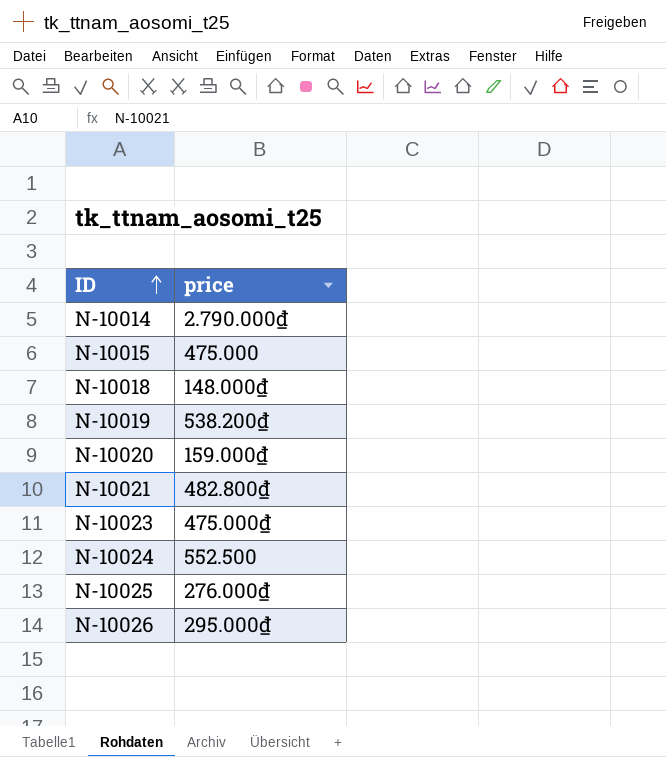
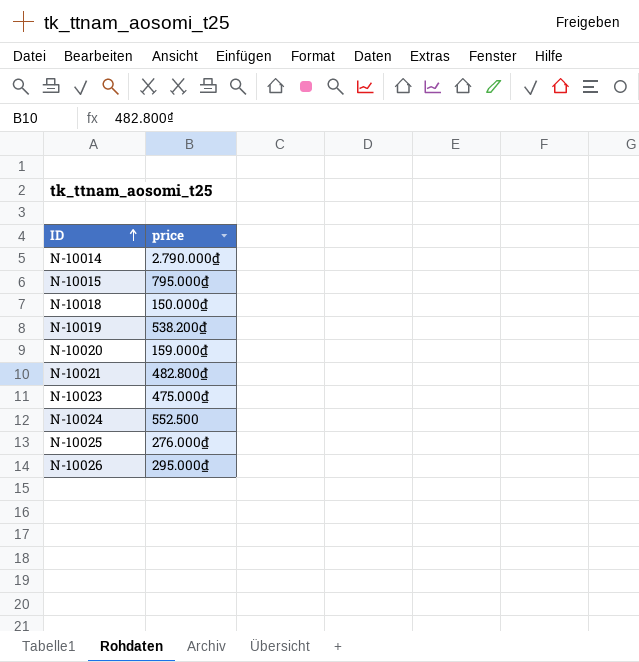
N-10015 | price: 475.000 -> 795.000₫
N-10018 | price: 148.000₫ -> 150.000₫

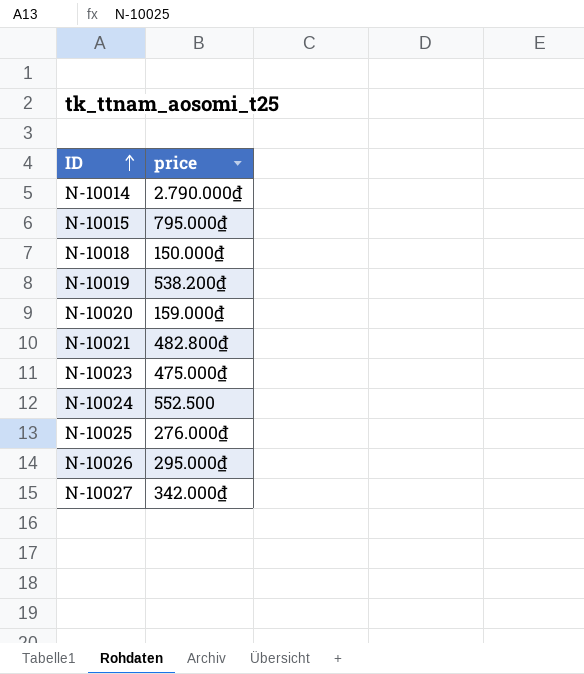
row N-10027: none -> 342.000₫

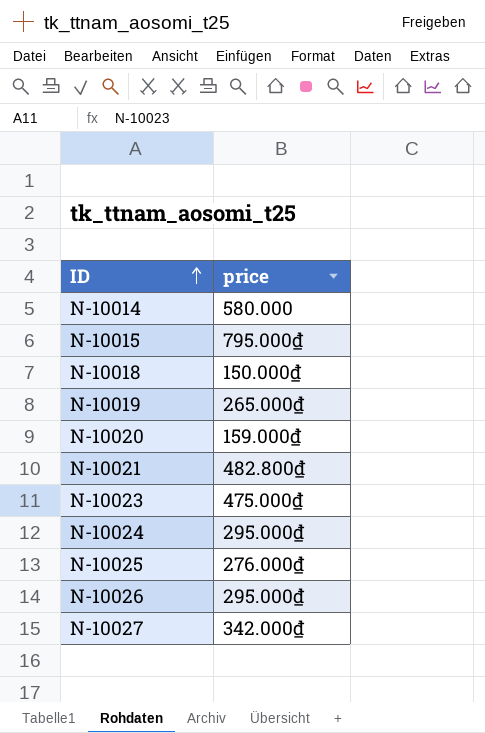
N-10014 | price: 2.790.000₫ -> 580.000
N-10019 | price: 538.200₫ -> 265.000₫
N-10024 | price: 552.500 -> 295.000₫

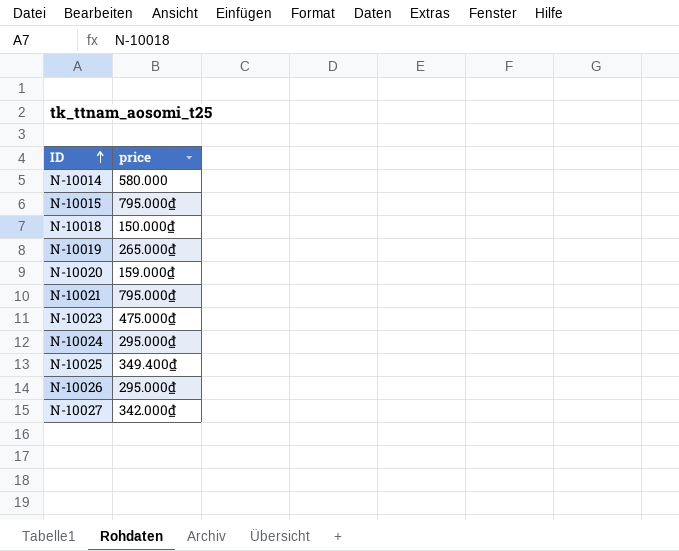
N-10021 | price: 482.800₫ -> 795.000₫
N-10025 | price: 276.000₫ -> 349.400₫

